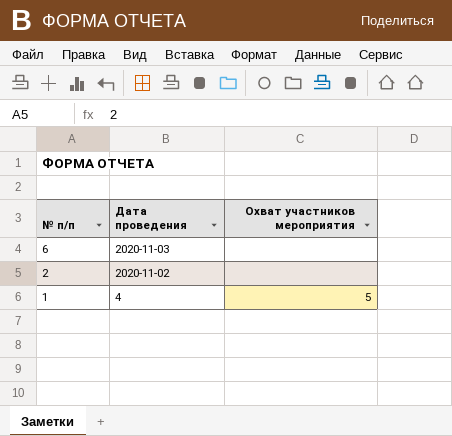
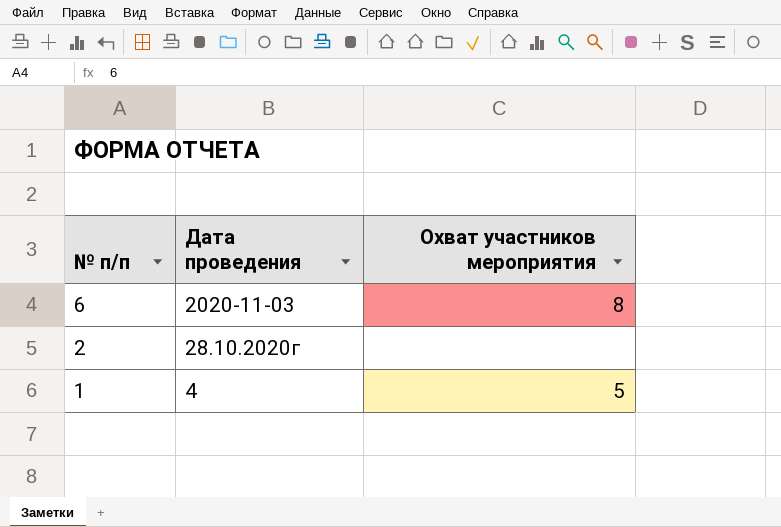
6 | Охват участников мероприятия: none -> 8
2 | Дата проведения: 2020-11-02 -> 28.10.2020г

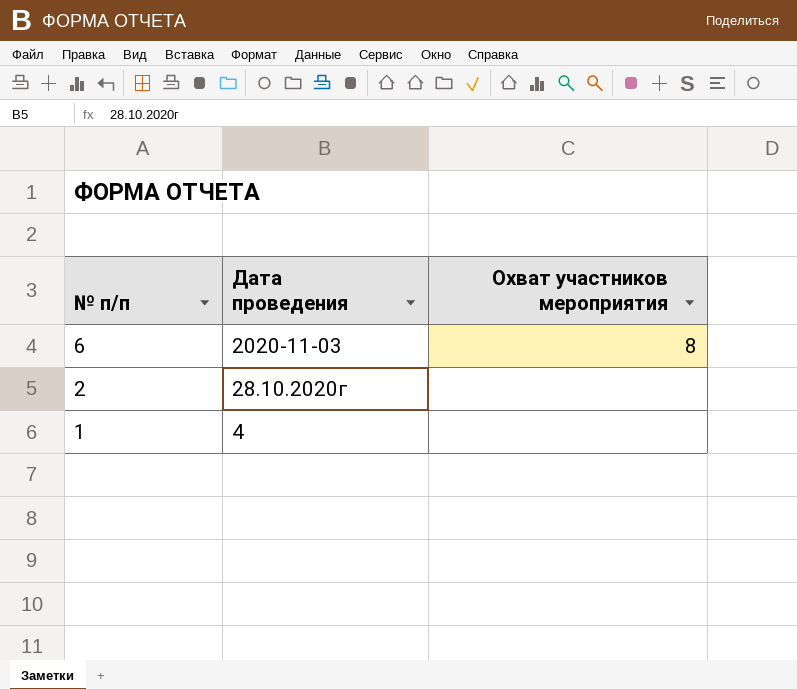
1 | Охват участников мероприятия: 5 -> none

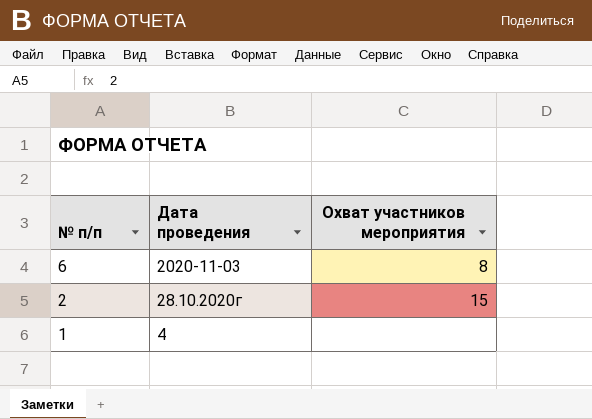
2 | Охват участников мероприятия: none -> 15

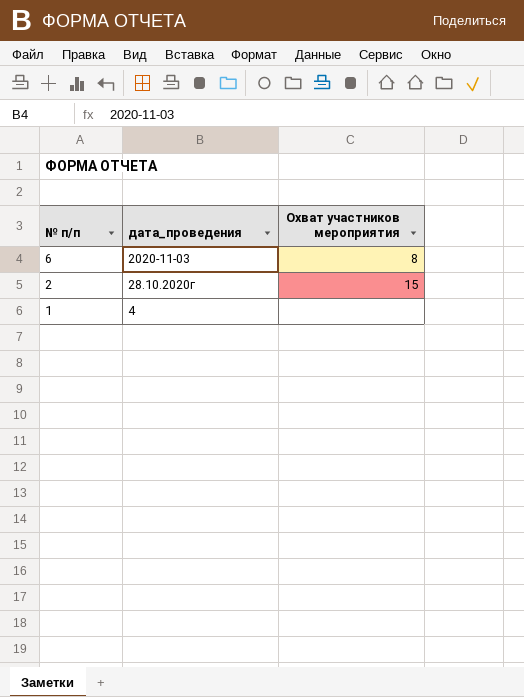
column name: Дата проведения -> дата_проведения

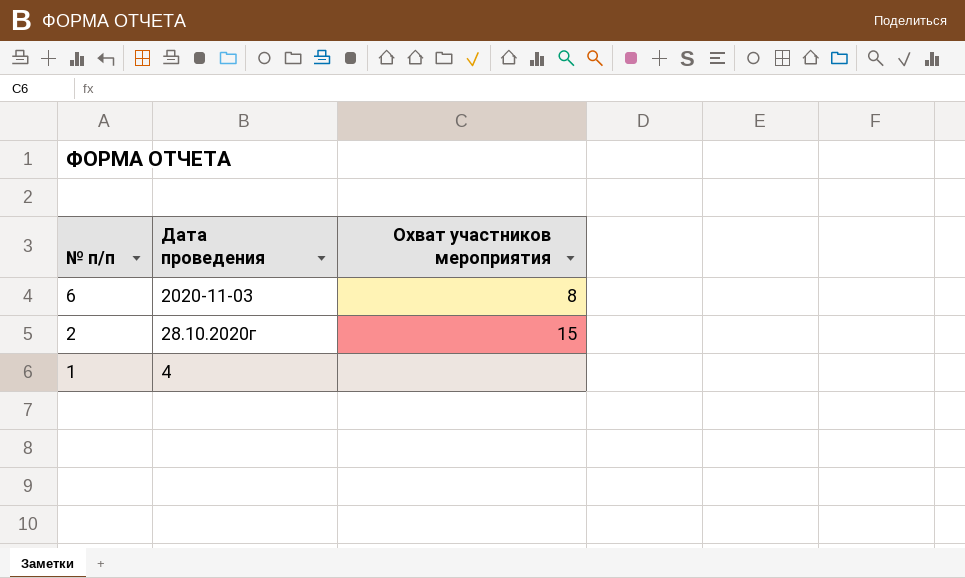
column name: дата_проведения -> Дата проведения

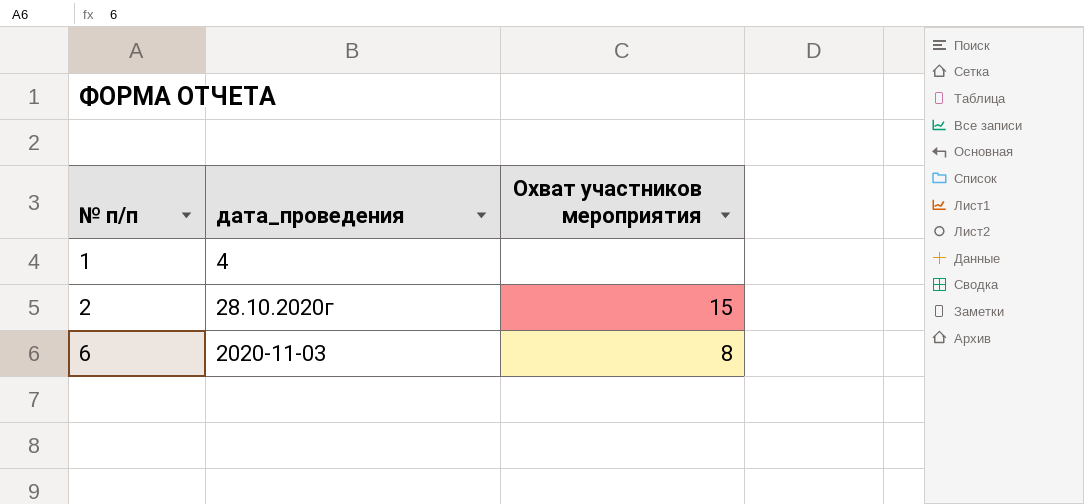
row order: № п/п descending -> № п/п ascending
column name: Дата проведения -> дата_проведения

